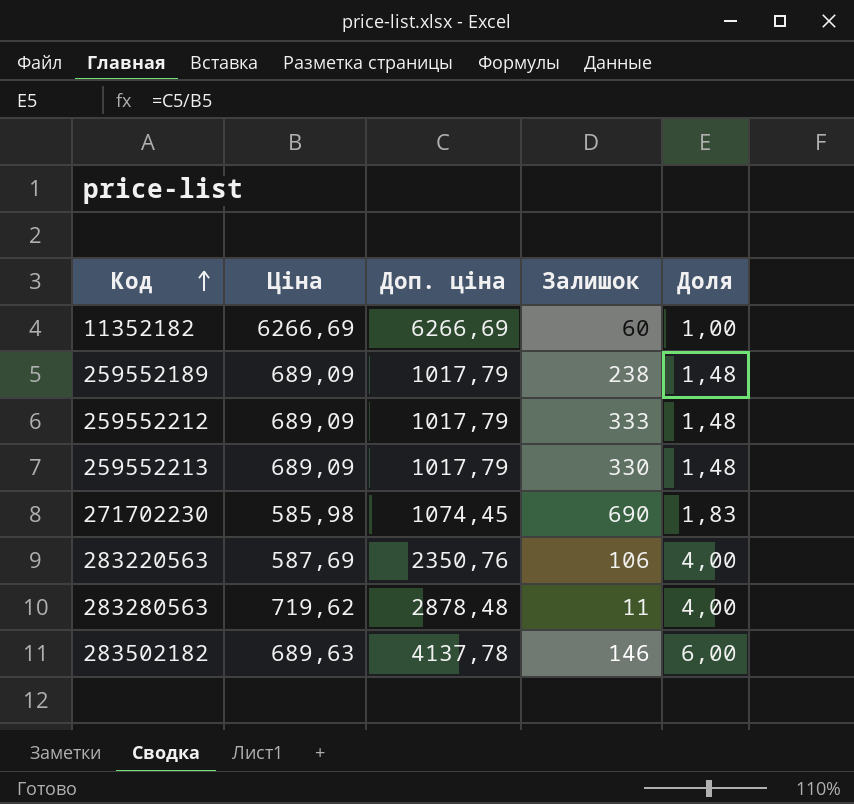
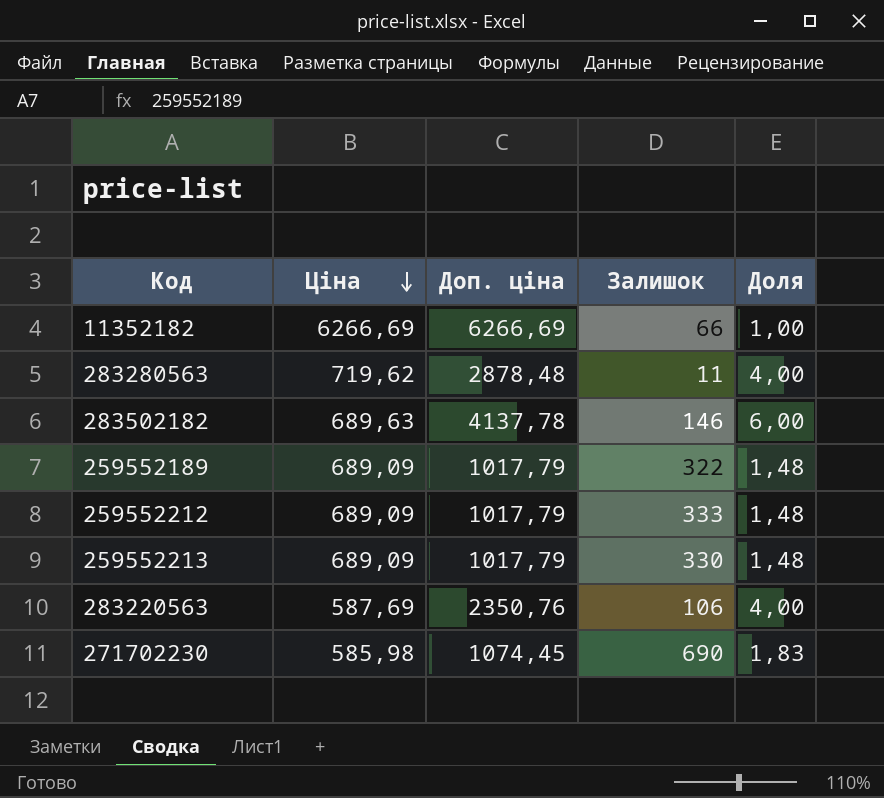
row order: Код ascending -> Ціна descending
11352182 | Залишок: 60 -> 66
259552189 | Залишок: 238 -> 322

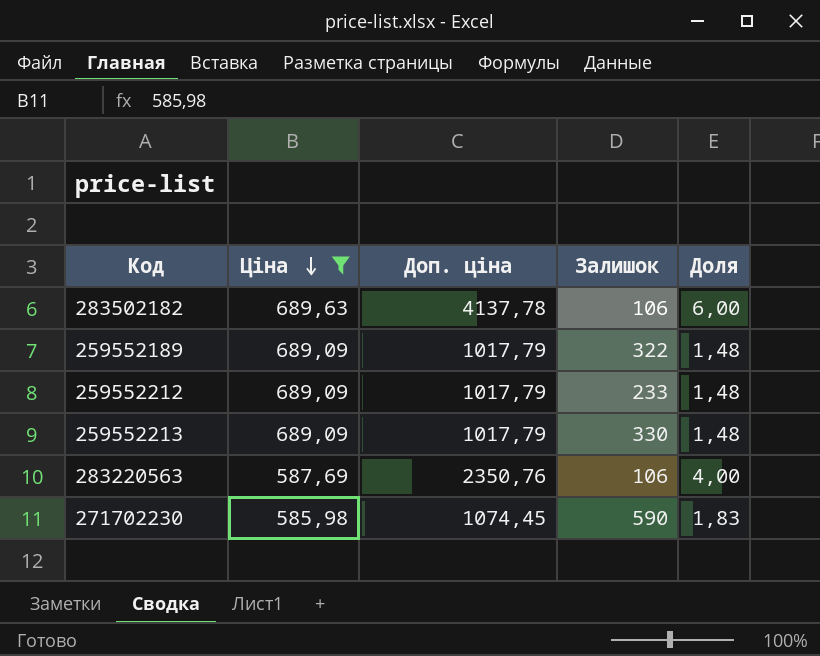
filter: none -> Ціна <= 689,63
283502182 | Залишок: 146 -> 106
259552212 | Залишок: 333 -> 233
271702230 | Залишок: 690 -> 590

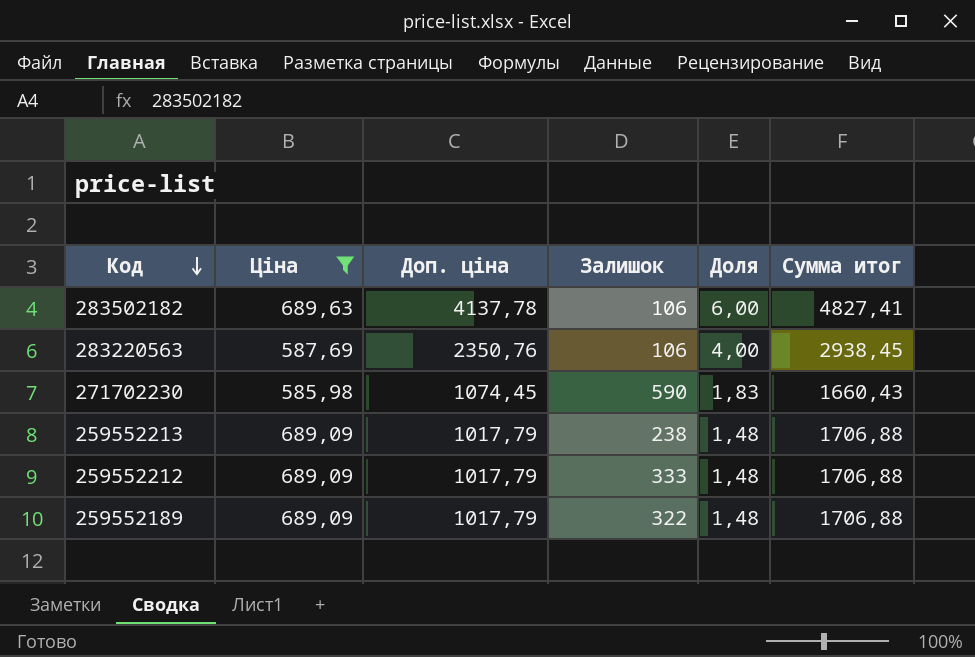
row order: Ціна descending -> Код descending
column Сумма итог | formula: none -> [Ціна] + [Доп. ціна]
259552213 | Залишок: 330 -> 238
259552212 | Залишок: 233 -> 333

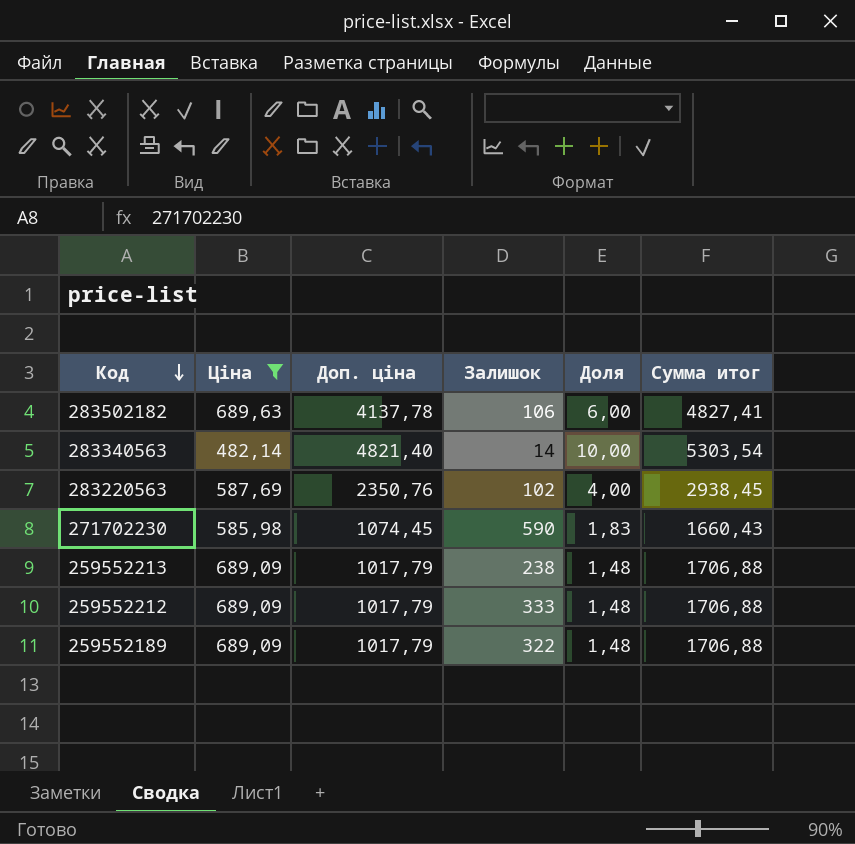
row 283340563: none -> 482,14 | 4821,40 | 14 | 10,00 | 5303,54
283220563 | Залишок: 106 -> 102

